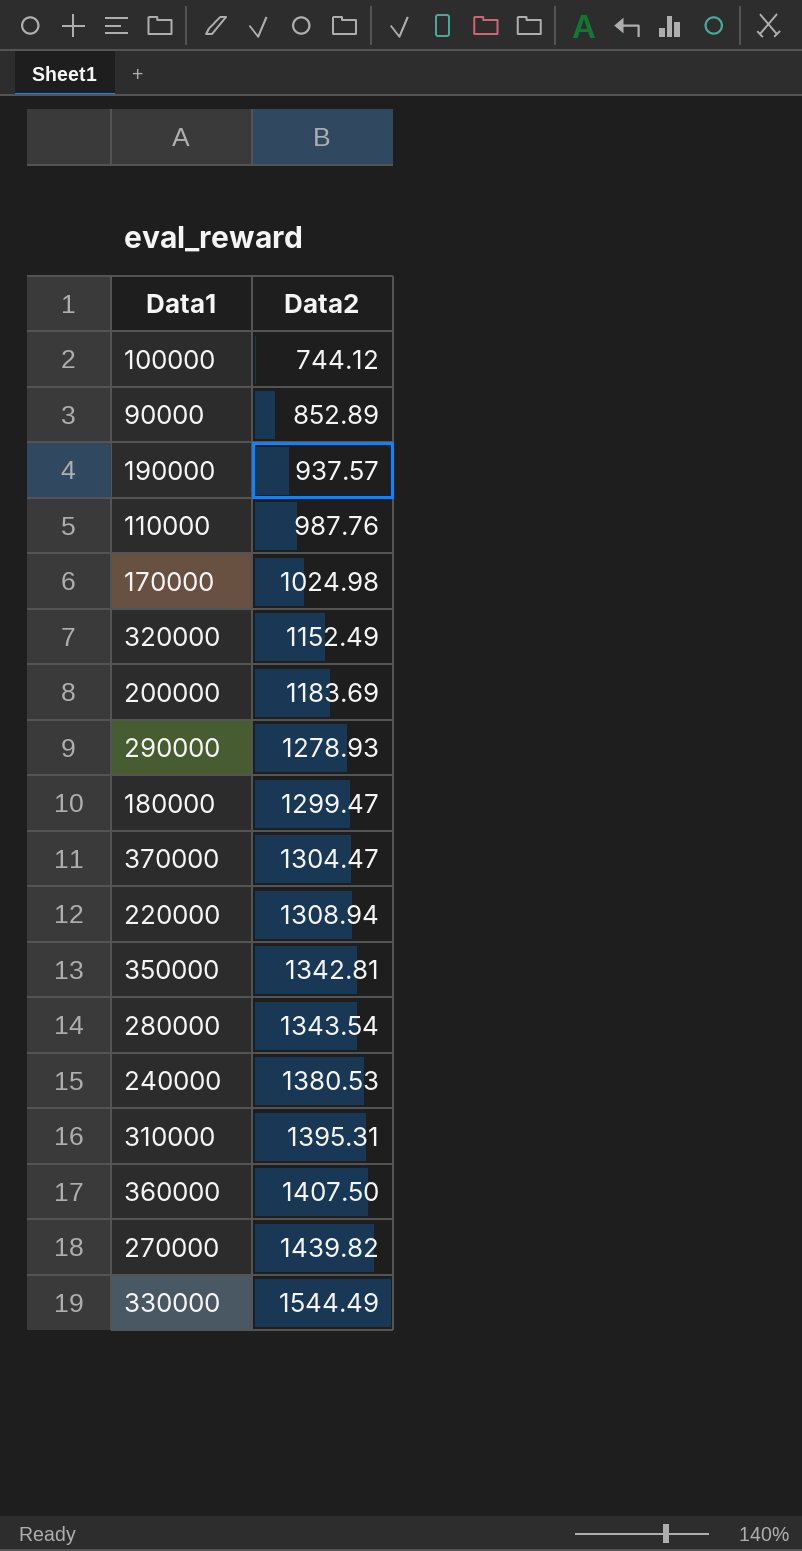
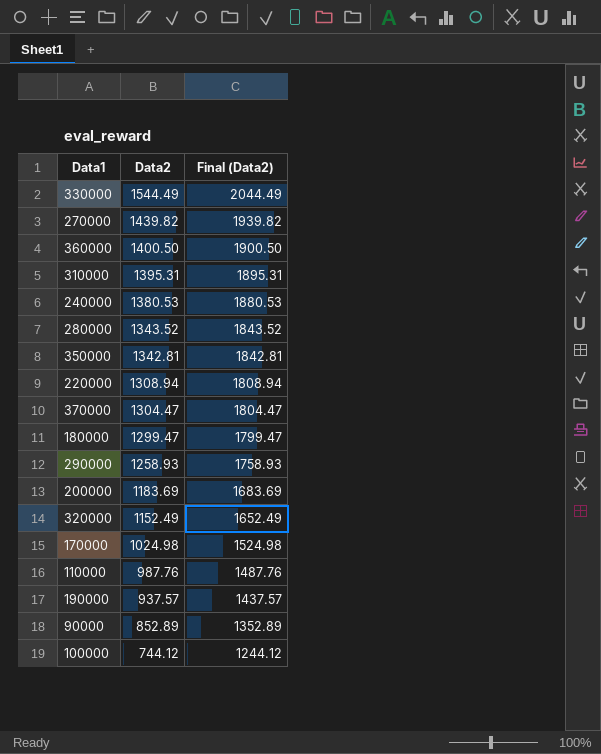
row order: Data2 ascending -> Data2 descending
column Final (Data2) | formula: none -> [Data2] + 500
360000 | Data2: 1407.50 -> 1400.50
280000 | Data2: 1343.54 -> 1343.52
290000 | Data2: 1278.93 -> 1258.93

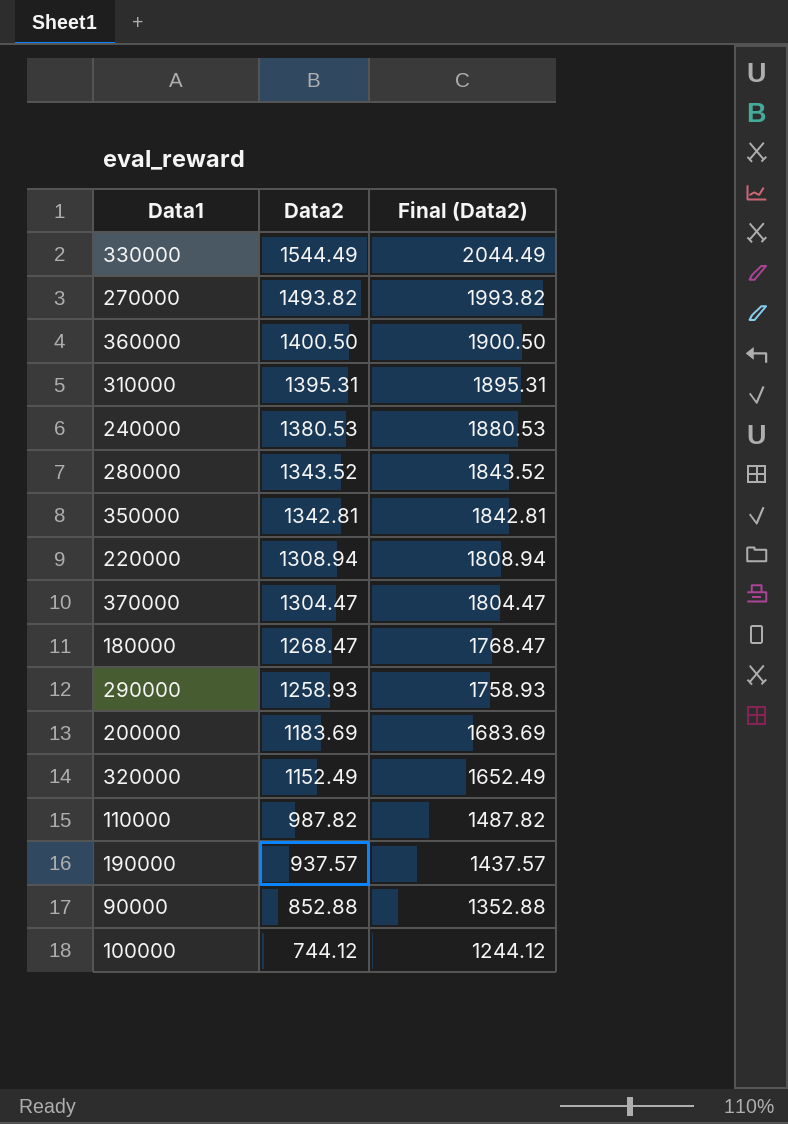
row 170000: 1024.98 | 1524.98 -> none
270000 | Data2: 1439.82 -> 1493.82
270000 | Final (Data2): 1939.82 -> 1993.82
180000 | Data2: 1299.47 -> 1268.47
180000 | Final (Data2): 1799.47 -> 1768.47
110000 | Data2: 987.76 -> 987.82
110000 | Final (Data2): 1487.76 -> 1487.82
90000 | Data2: 852.89 -> 852.88
90000 | Final (Data2): 1352.89 -> 1352.88

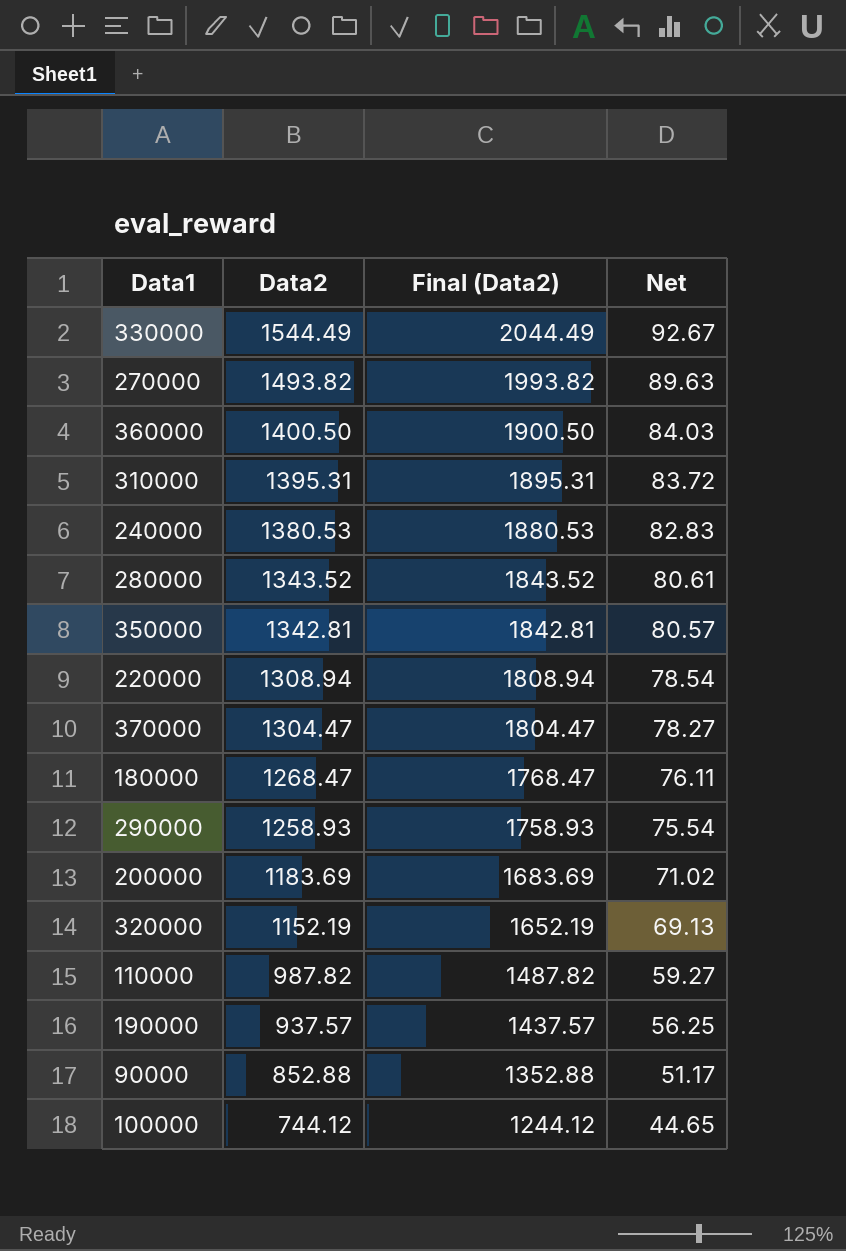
column Net | formula: none -> [Data2] * 0.06
320000 | Data2: 1152.49 -> 1152.19
320000 | Final (Data2): 1652.49 -> 1652.19

